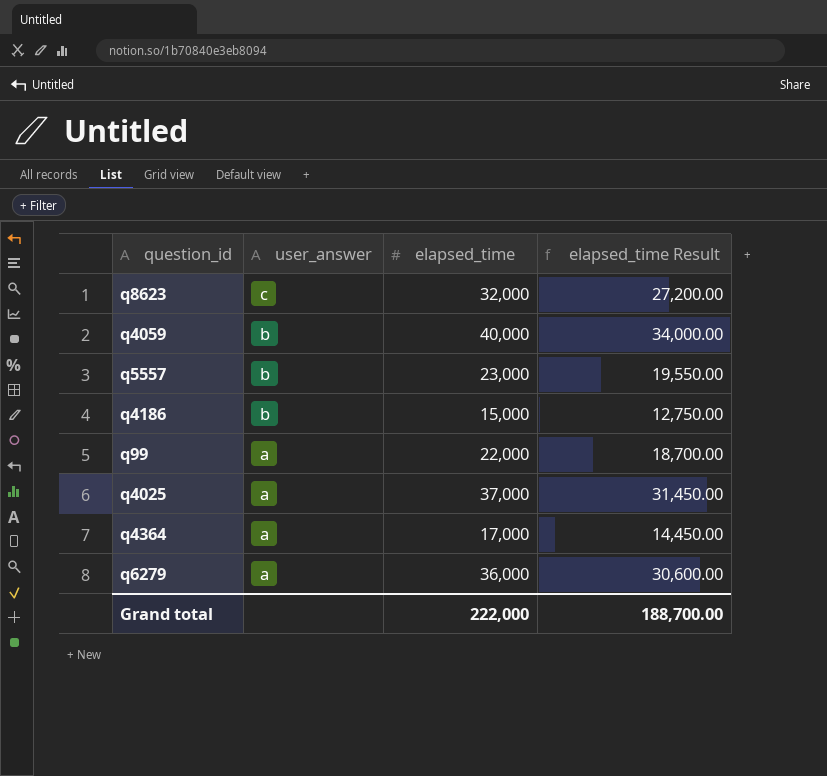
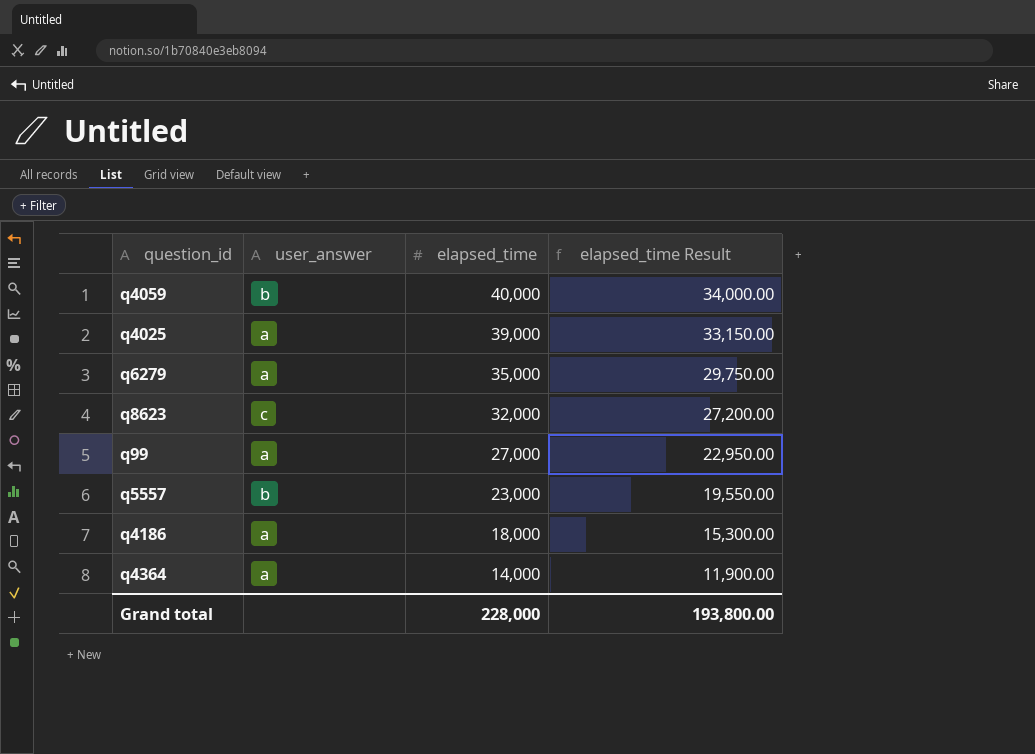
row order: user_answer descending -> elapsed_time descending
q4025 | elapsed_time: 37,000 -> 39,000
q4025 | elapsed_time Result: 31,450.00 -> 33,150.00
q6279 | elapsed_time: 36,000 -> 35,000
q6279 | elapsed_time Result: 30,600.00 -> 29,750.00
q99 | elapsed_time: 22,000 -> 27,000
q99 | elapsed_time Result: 18,700.00 -> 22,950.00
q4186 | user_answer: b -> a
q4186 | elapsed_time: 15,000 -> 18,000
q4186 | elapsed_time Result: 12,750.00 -> 15,300.00
q4364 | elapsed_time: 17,000 -> 14,000
q4364 | elapsed_time Result: 14,450.00 -> 11,900.00
Grand total | elapsed_time: 222,000 -> 228,000
Grand total | elapsed_time Result: 188,700.00 -> 193,800.00

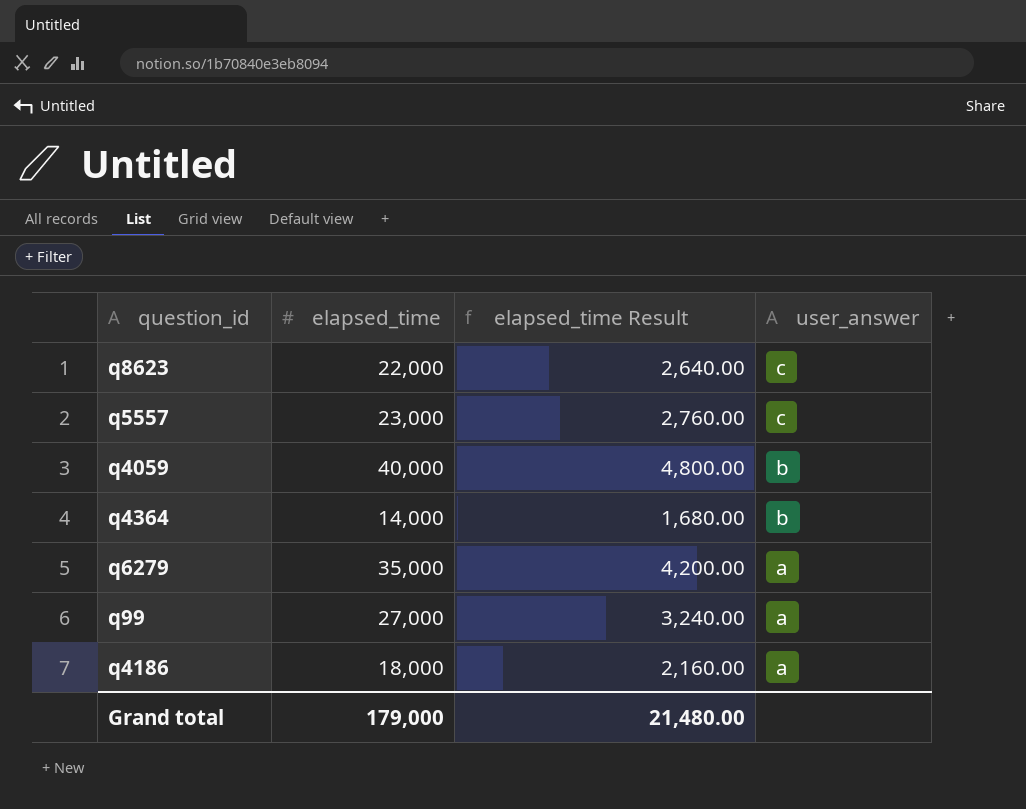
row order: elapsed_time descending -> user_answer descending
column elapsed_time Result | formula: [elapsed_time] * 0.85 -> [elapsed_time] * 0.12
column user_answer | position: 2 -> 4
row q4025: a | 39,000 | 33,150.00 -> none
q8623 | elapsed_time: 32,000 -> 22,000
q5557 | user_answer: b -> c
q4364 | user_answer: a -> b
Grand total | elapsed_time: 228,000 -> 179,000
Grand total | elapsed_time Result: 193,800.00 -> 21,480.00

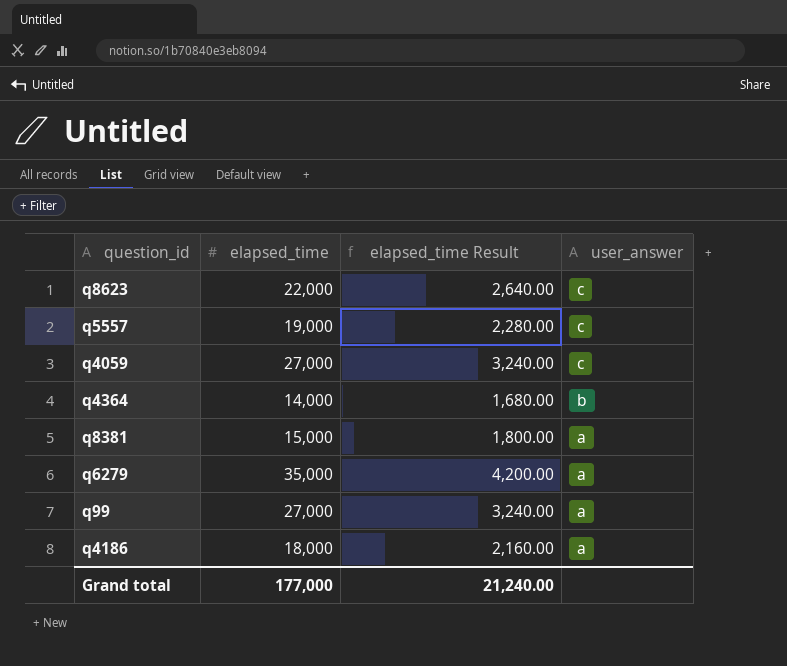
q5557 | elapsed_time: 23,000 -> 19,000
q5557 | elapsed_time Result: 2,760.00 -> 2,280.00
q4059 | elapsed_time: 40,000 -> 27,000
q4059 | elapsed_time Result: 4,800.00 -> 3,240.00
q4059 | user_answer: b -> c
row q8381: none -> 15,000 | 1,800.00 | a
Grand total | elapsed_time: 179,000 -> 177,000
Grand total | elapsed_time Result: 21,480.00 -> 21,240.00

